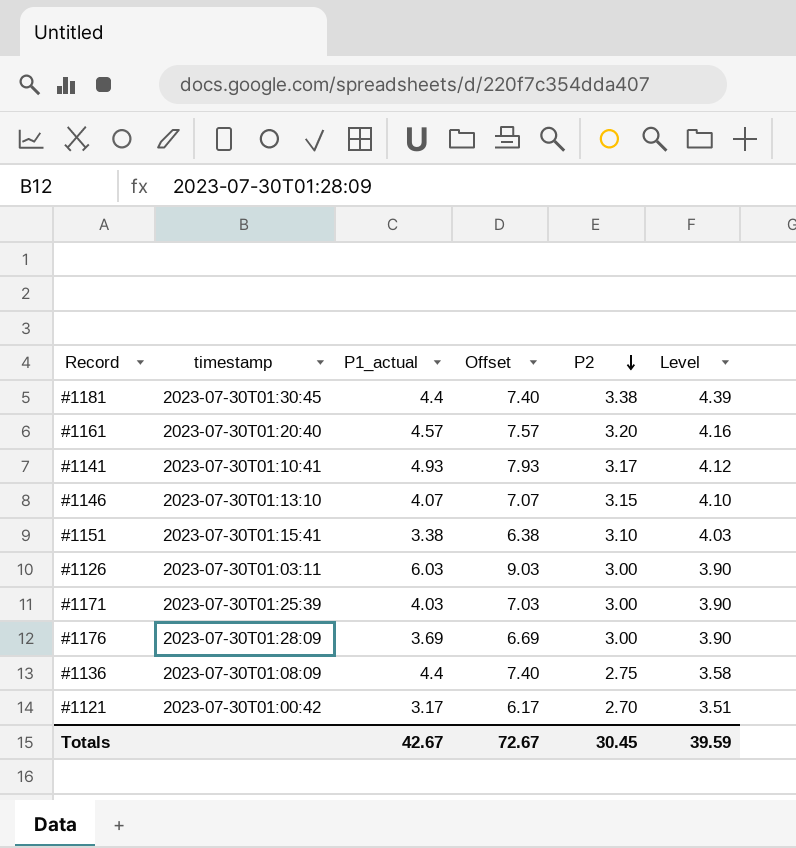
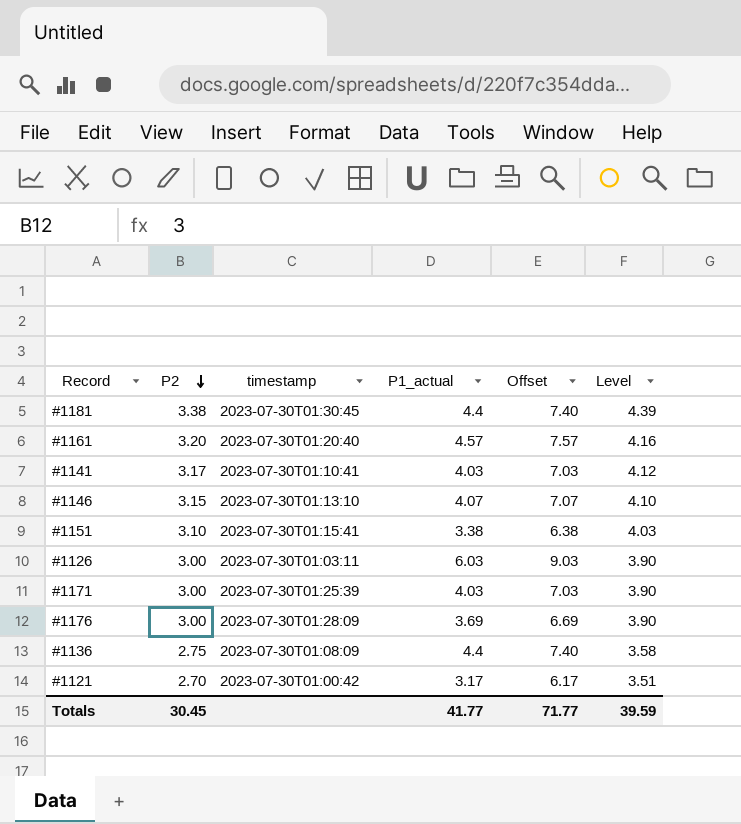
column P2 | position: 5 -> 2
#1141 | P1_actual: 4.93 -> 4.03
#1141 | Offset: 7.93 -> 7.03
Totals | P1_actual: 42.67 -> 41.77
Totals | Offset: 72.67 -> 71.77

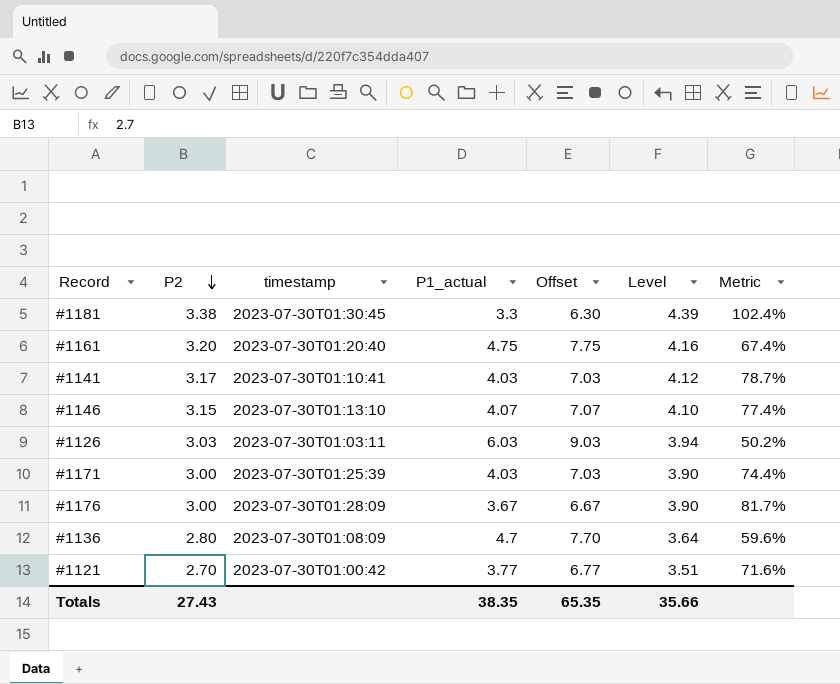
column Metric | formula: none -> [P2] / [P1_actual]
row #1151: 3.10 | 2023-07-30T01:15:41 | 3.38 | 6.38 | 4.03 -> none
#1181 | P1_actual: 4.4 -> 3.3
#1181 | Offset: 7.40 -> 6.30
#1161 | P1_actual: 4.57 -> 4.75
#1161 | Offset: 7.57 -> 7.75
#1126 | P2: 3.00 -> 3.03
#1126 | Level: 3.90 -> 3.94
#1176 | P1_actual: 3.69 -> 3.67
#1176 | Offset: 6.69 -> 6.67
#1136 | P2: 2.75 -> 2.80
#1136 | P1_actual: 4.4 -> 4.7
#1136 | Offset: 7.40 -> 7.70
#1136 | Level: 3.58 -> 3.64
#1121 | P1_actual: 3.17 -> 3.77
#1121 | Offset: 6.17 -> 6.77
Totals | P2: 30.45 -> 27.43
Totals | P1_actual: 41.77 -> 38.35
Totals | Offset: 71.77 -> 65.35
Totals | Level: 39.59 -> 35.66

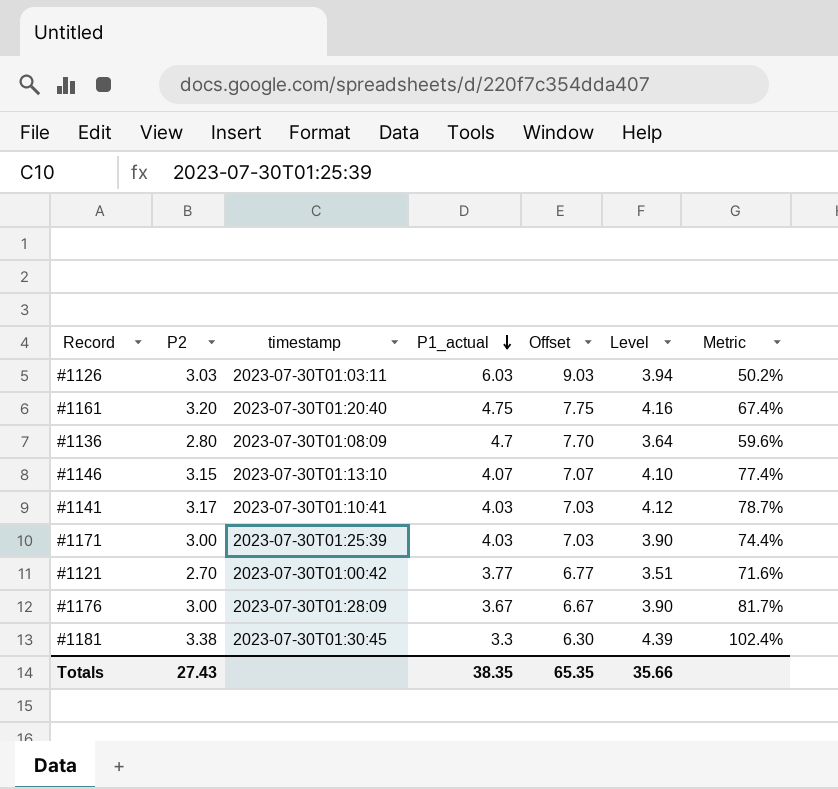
row order: P2 descending -> P1_actual descending

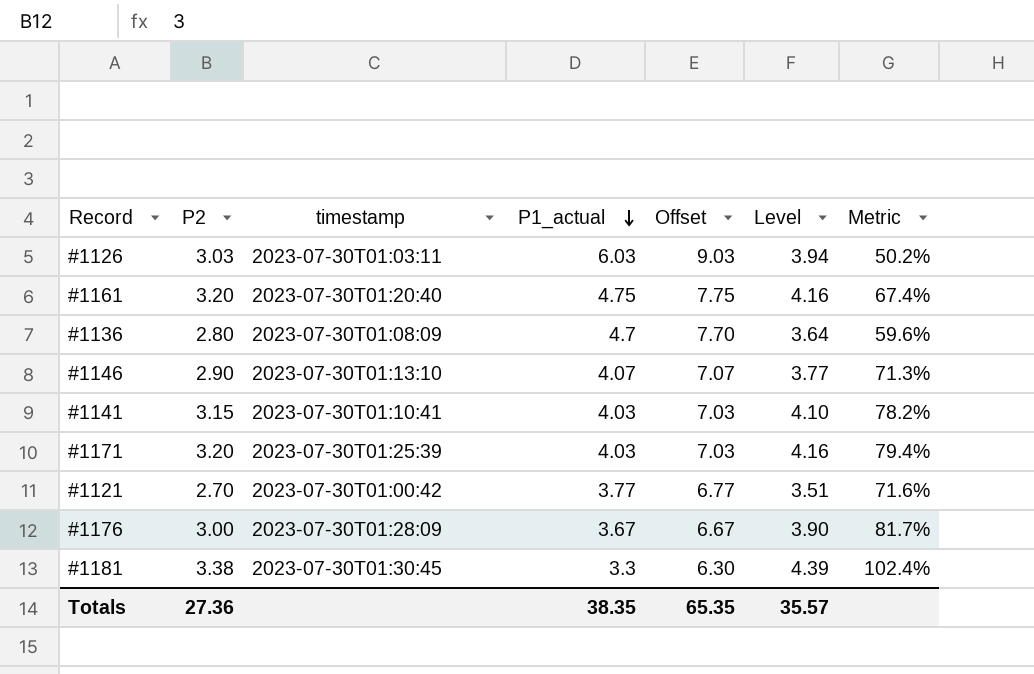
#1146 | P2: 3.15 -> 2.90
#1146 | Level: 4.10 -> 3.77
#1146 | Metric: 77.4% -> 71.3%
#1141 | P2: 3.17 -> 3.15
#1141 | Level: 4.12 -> 4.10
#1141 | Metric: 78.7% -> 78.2%
#1171 | P2: 3.00 -> 3.20
#1171 | Level: 3.90 -> 4.16
#1171 | Metric: 74.4% -> 79.4%
Totals | P2: 27.43 -> 27.36
Totals | Level: 35.66 -> 35.57

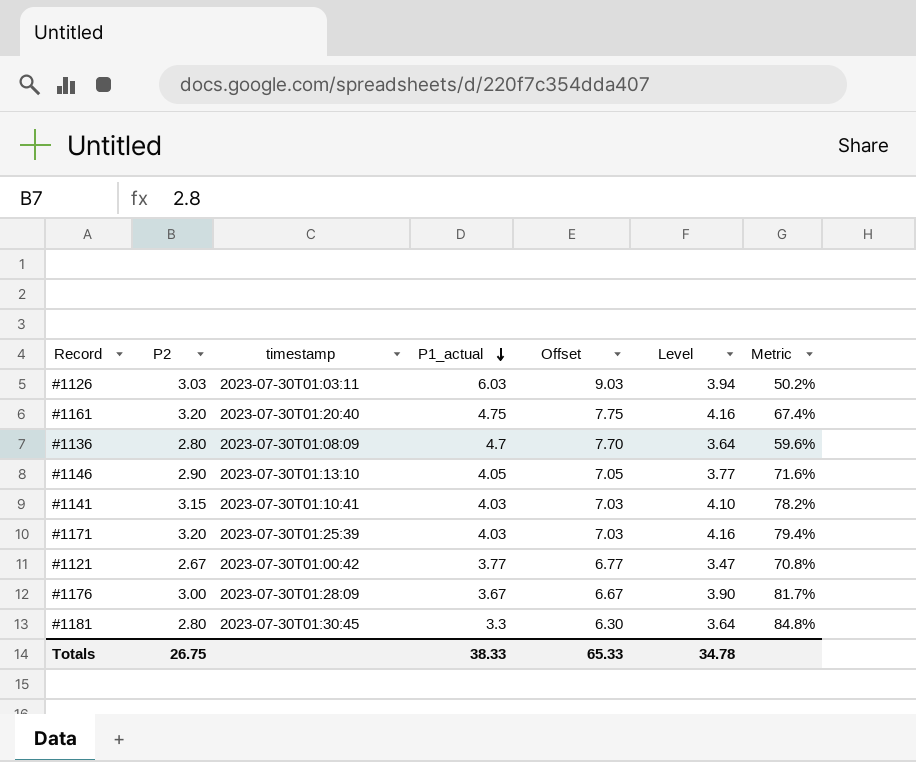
#1146 | P1_actual: 4.07 -> 4.05
#1146 | Offset: 7.07 -> 7.05
#1146 | Metric: 71.3% -> 71.6%
#1121 | P2: 2.70 -> 2.67
#1121 | Level: 3.51 -> 3.47
#1121 | Metric: 71.6% -> 70.8%
#1181 | P2: 3.38 -> 2.80
#1181 | Level: 4.39 -> 3.64
#1181 | Metric: 102.4% -> 84.8%
Totals | P2: 27.36 -> 26.75
Totals | P1_actual: 38.35 -> 38.33
Totals | Offset: 65.35 -> 65.33
Totals | Level: 35.57 -> 34.78

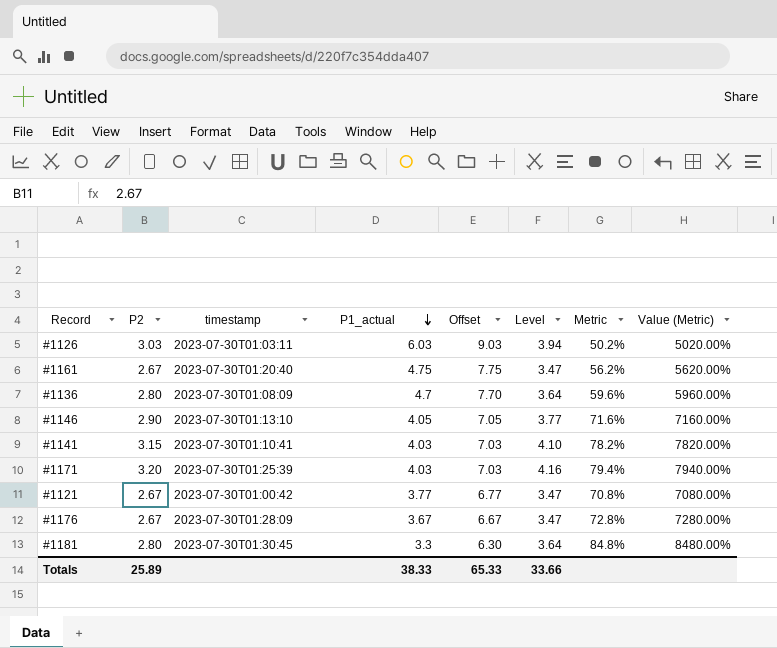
column Value (Metric) | formula: none -> [Metric] * 100
#1161 | P2: 3.20 -> 2.67
#1161 | Level: 4.16 -> 3.47
#1161 | Metric: 67.4% -> 56.2%
#1176 | P2: 3.00 -> 2.67
#1176 | Level: 3.90 -> 3.47
#1176 | Metric: 81.7% -> 72.8%
Totals | P2: 26.75 -> 25.89
Totals | Level: 34.78 -> 33.66

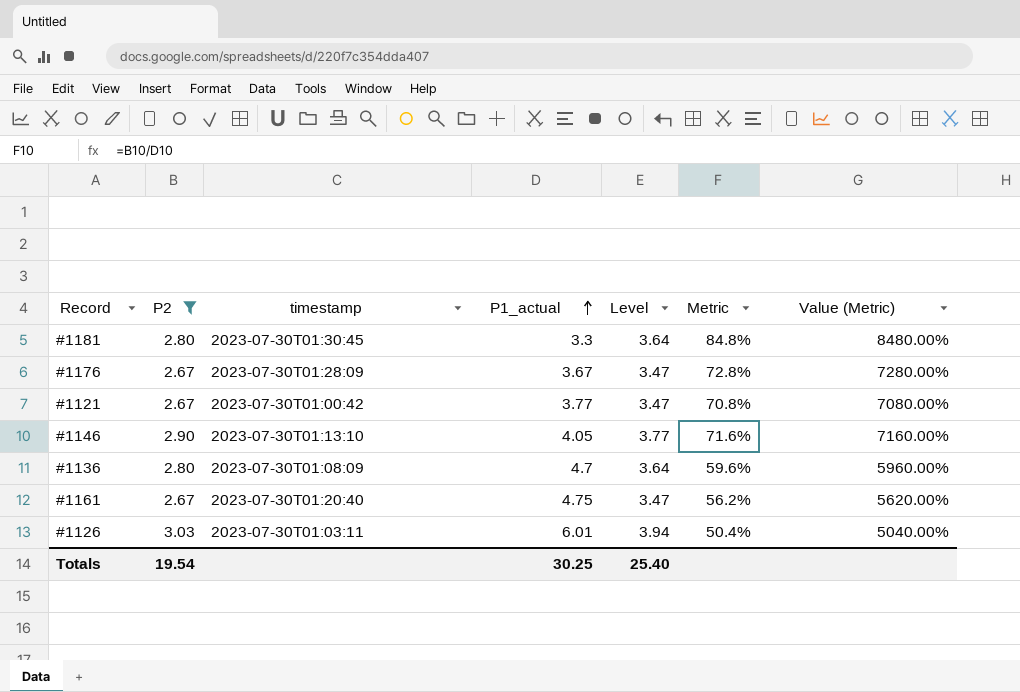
filter: none -> P2 <= 3.03
row order: P1_actual descending -> P1_actual ascending
column Offset | formula: [P1_actual] + 3 -> none
#1126 | P1_actual: 6.03 -> 6.01
#1126 | Metric: 50.2% -> 50.4%
#1126 | Value (Metric): 5020.00% -> 5040.00%
Totals | P2: 25.89 -> 19.54
Totals | P1_actual: 38.33 -> 30.25
Totals | Level: 33.66 -> 25.40

